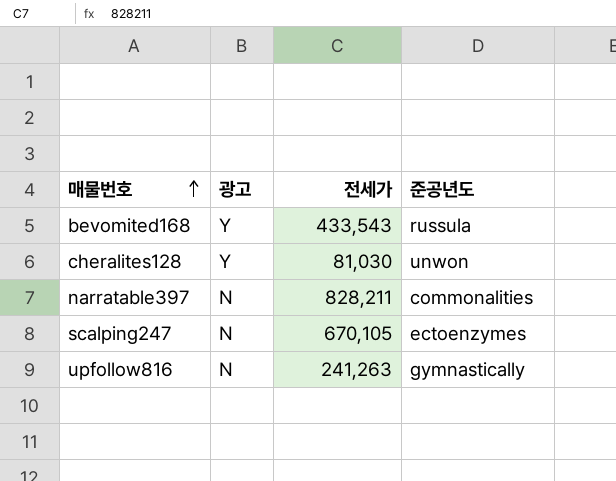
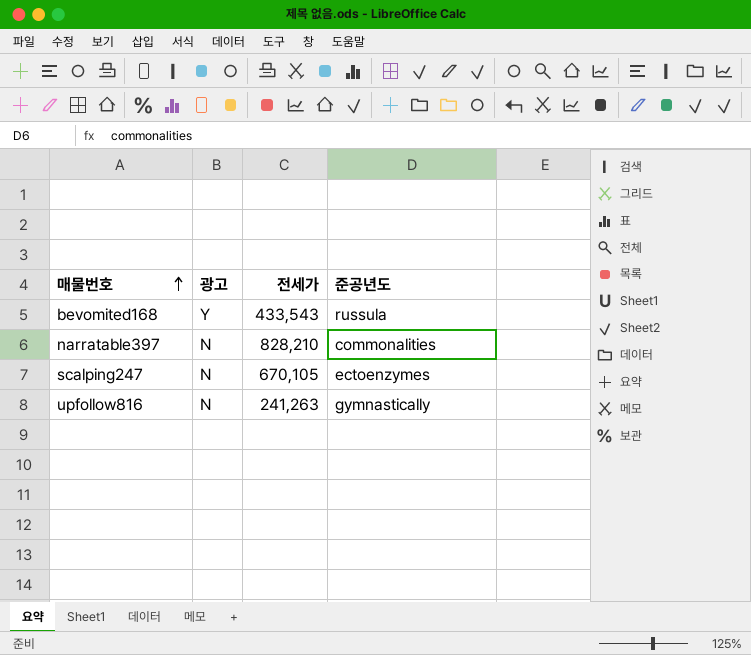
row cheralites128: Y | 81,030 | unwon -> none
narratable397 | 전세가: 828,211 -> 828,210

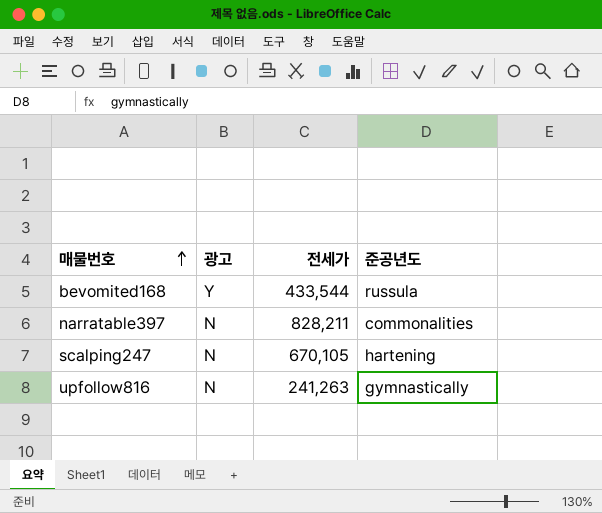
bevomited168 | 전세가: 433,543 -> 433,544
narratable397 | 전세가: 828,210 -> 828,211
scalping247 | 준공년도: ectoenzymes -> hartening

